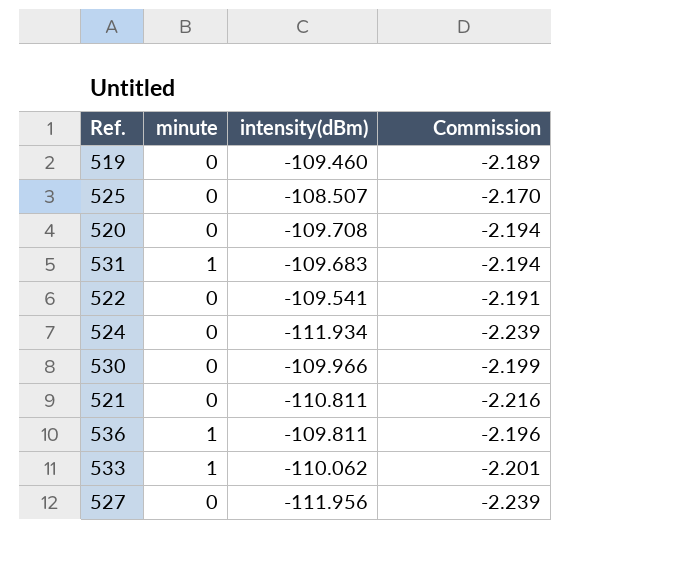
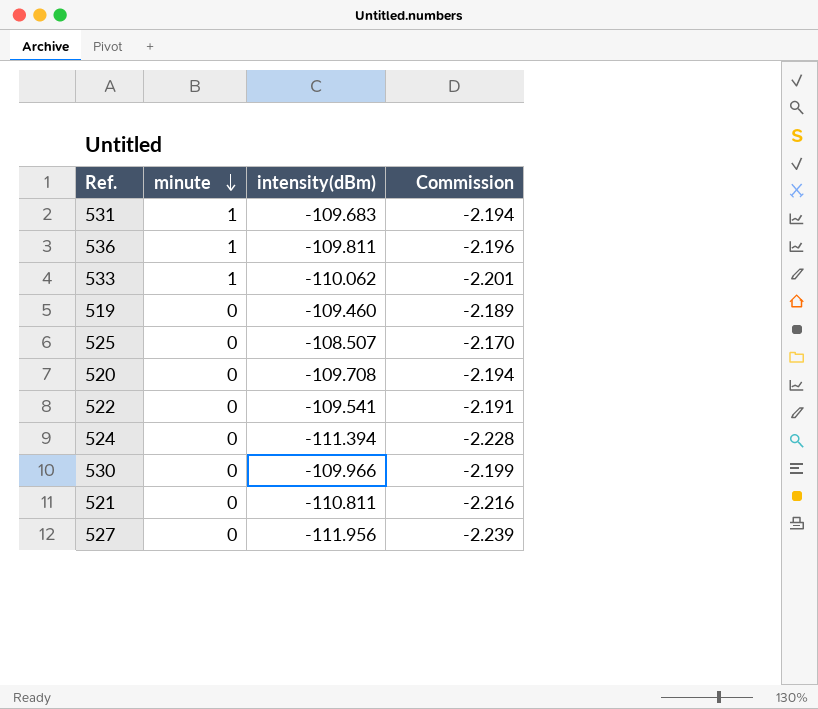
row order: none -> minute descending
524 | intensity(dBm): -111.934 -> -111.394
524 | Commission: -2.239 -> -2.228

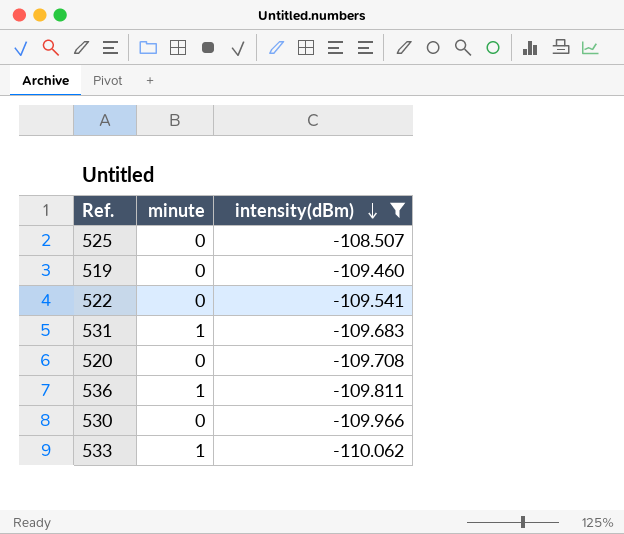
filter: none -> intensity(dBm) >= -110.062
row order: minute descending -> intensity(dBm) descending
column Commission | formula: [intensity(dBm)] * 0.02 -> none

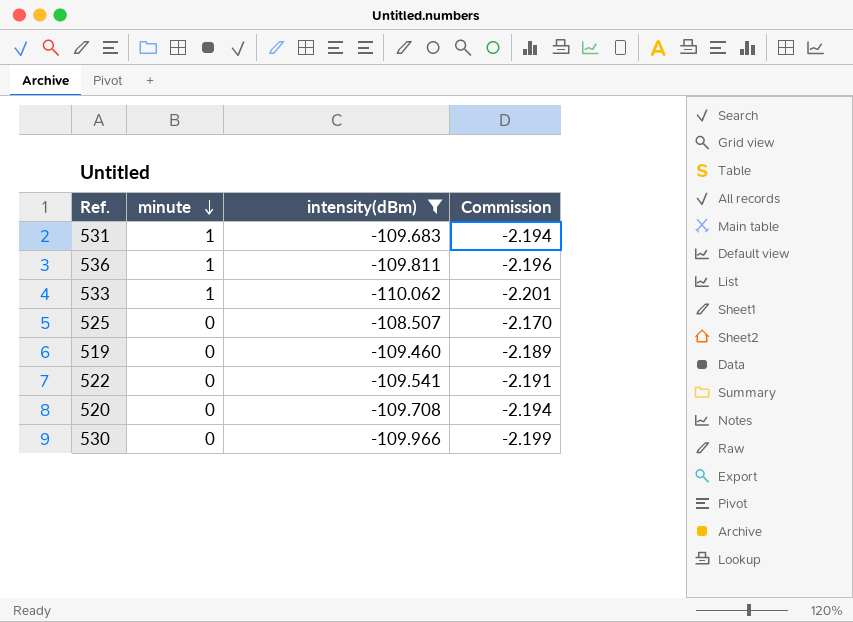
row order: intensity(dBm) descending -> minute descending
column Commission | formula: none -> [intensity(dBm)] * 0.02

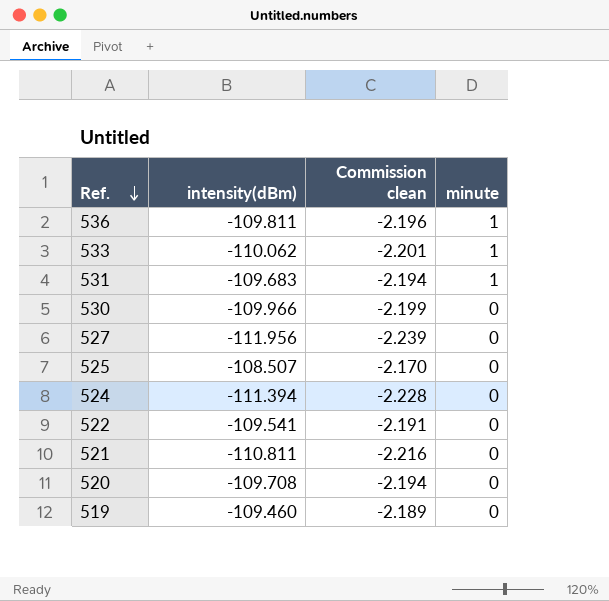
filter: intensity(dBm) >= -110.062 -> none
row order: minute descending -> Ref. descending
column name: Commission -> Commission clean
column minute | position: 2 -> 4

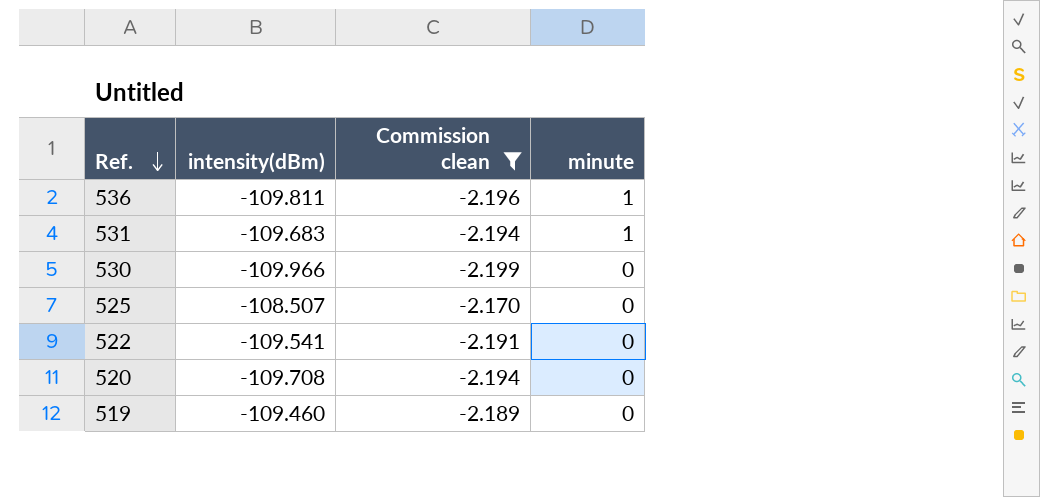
filter: none -> Commission clean >= -2.199

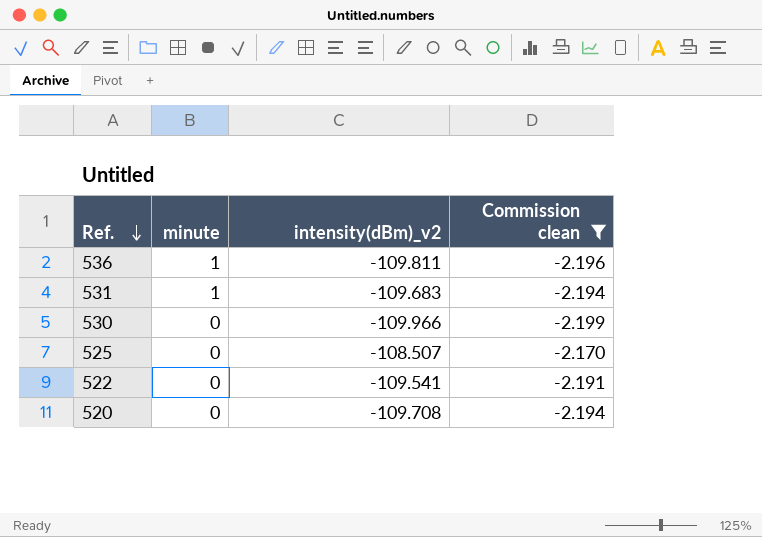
column minute | position: 4 -> 2
column name: intensity(dBm) -> intensity(dBm)_v2
row 519: -109.460 | -2.189 | 0 -> none

